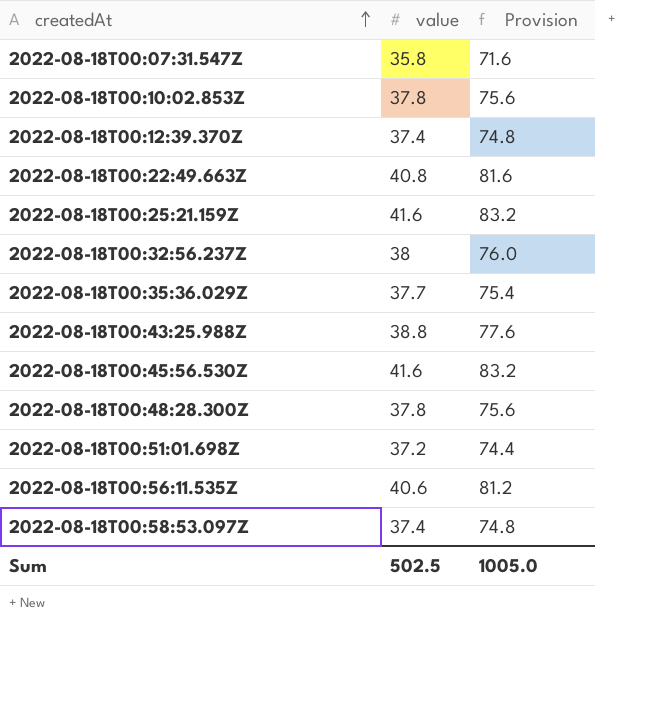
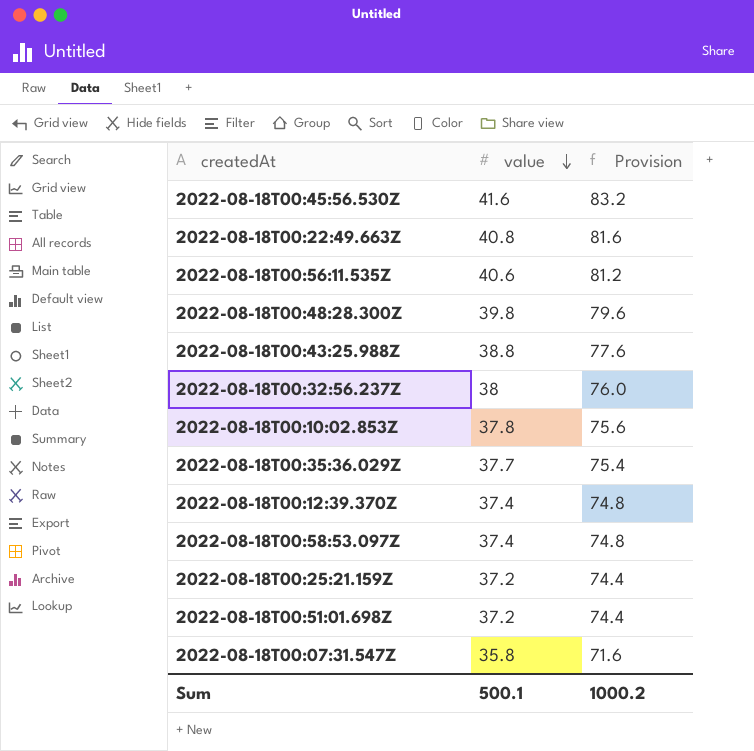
row order: createdAt ascending -> value descending
2022-08-18T00:48:28.300Z | value: 37.8 -> 39.8
2022-08-18T00:48:28.300Z | Provision: 75.6 -> 79.6
2022-08-18T00:25:21.159Z | value: 41.6 -> 37.2
2022-08-18T00:25:21.159Z | Provision: 83.2 -> 74.4
Sum | value: 502.5 -> 500.1
Sum | Provision: 1005.0 -> 1000.2

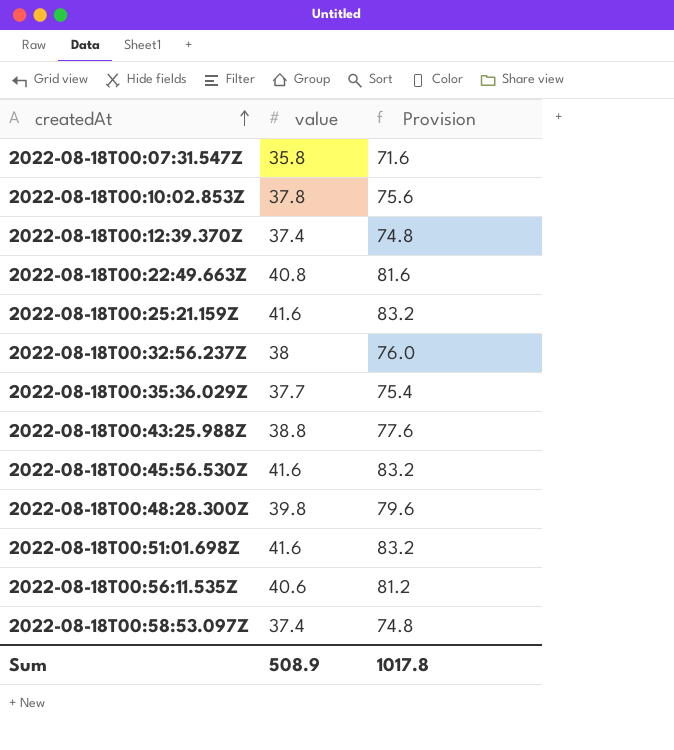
row order: value descending -> createdAt ascending
2022-08-18T00:25:21.159Z | value: 37.2 -> 41.6
2022-08-18T00:25:21.159Z | Provision: 74.4 -> 83.2
2022-08-18T00:51:01.698Z | value: 37.2 -> 41.6
2022-08-18T00:51:01.698Z | Provision: 74.4 -> 83.2
Sum | value: 500.1 -> 508.9
Sum | Provision: 1000.2 -> 1017.8

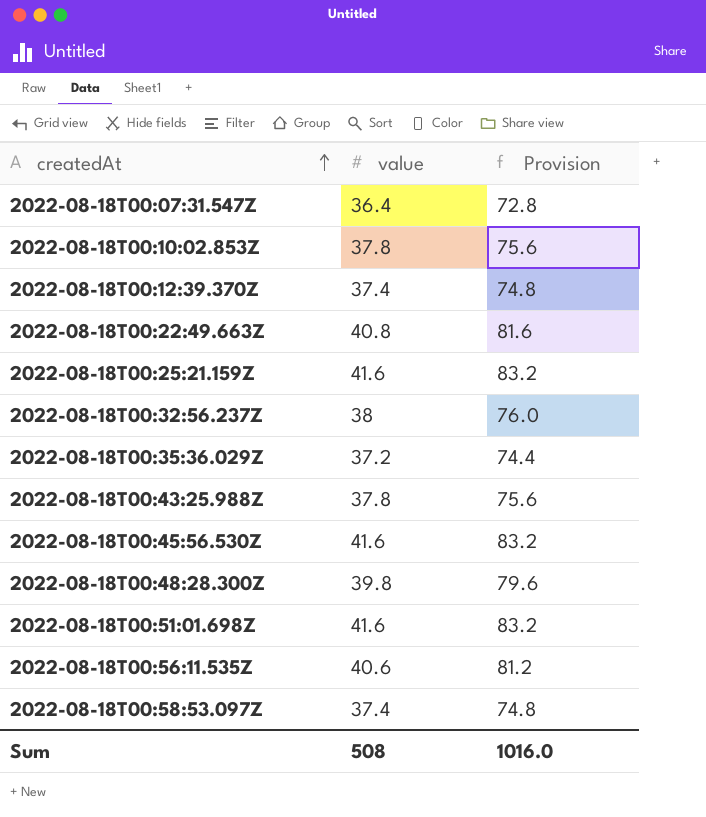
2022-08-18T00:07:31.547Z | value: 35.8 -> 36.4
2022-08-18T00:07:31.547Z | Provision: 71.6 -> 72.8
2022-08-18T00:35:36.029Z | value: 37.7 -> 37.2
2022-08-18T00:35:36.029Z | Provision: 75.4 -> 74.4
2022-08-18T00:43:25.988Z | value: 38.8 -> 37.8
2022-08-18T00:43:25.988Z | Provision: 77.6 -> 75.6
Sum | value: 508.9 -> 508
Sum | Provision: 1017.8 -> 1016.0

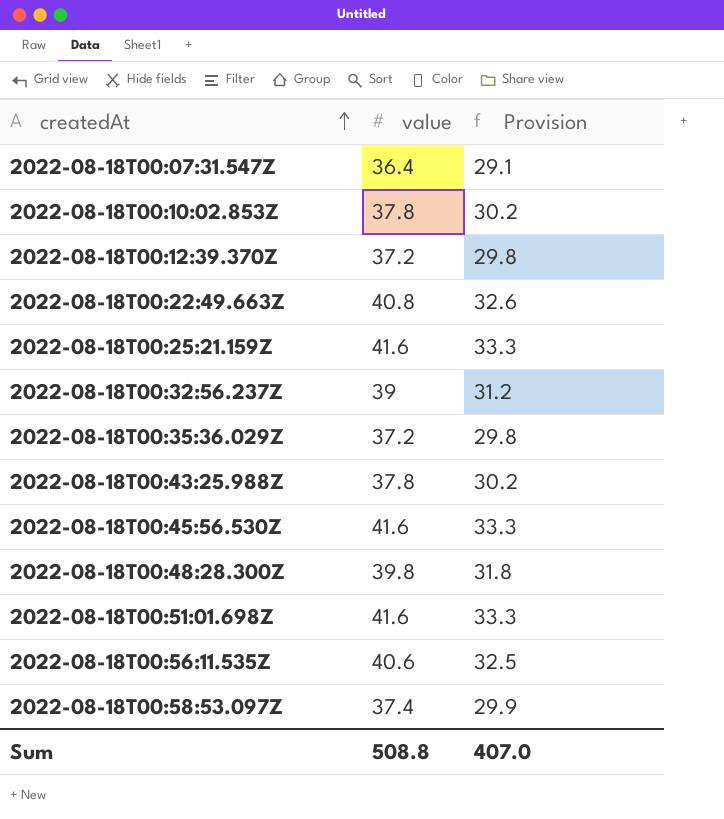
column Provision | formula: [value] * 2 -> [value] * 0.8
2022-08-18T00:12:39.370Z | value: 37.4 -> 37.2
2022-08-18T00:32:56.237Z | value: 38 -> 39
Sum | value: 508 -> 508.8
Sum | Provision: 1016.0 -> 407.0

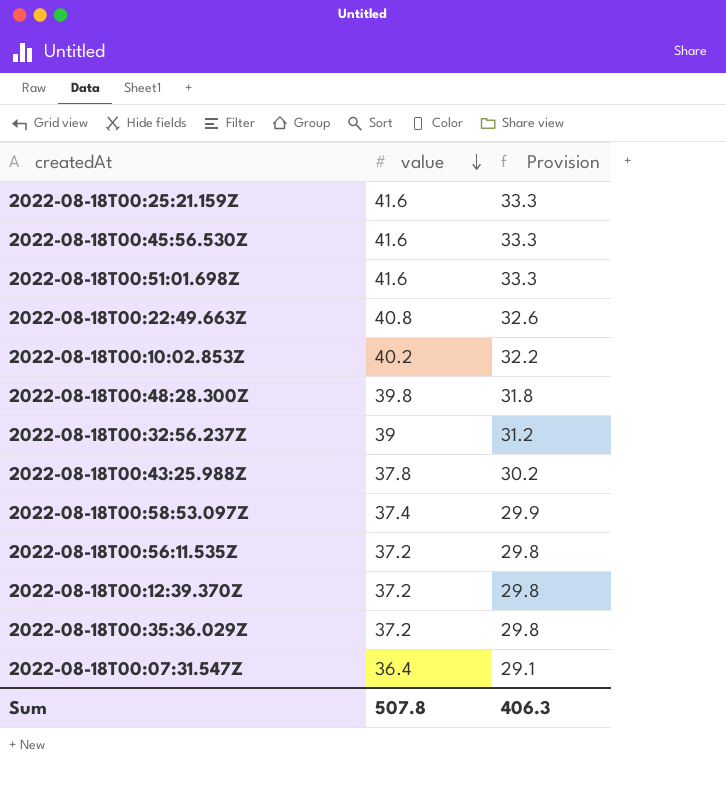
row order: createdAt ascending -> value descending
2022-08-18T00:10:02.853Z | value: 37.8 -> 40.2
2022-08-18T00:10:02.853Z | Provision: 30.2 -> 32.2
2022-08-18T00:56:11.535Z | value: 40.6 -> 37.2
2022-08-18T00:56:11.535Z | Provision: 32.5 -> 29.8
Sum | value: 508.8 -> 507.8
Sum | Provision: 407.0 -> 406.3

